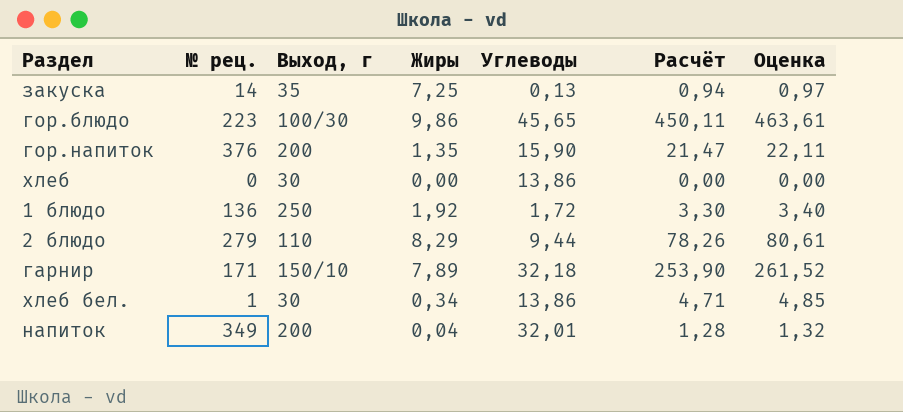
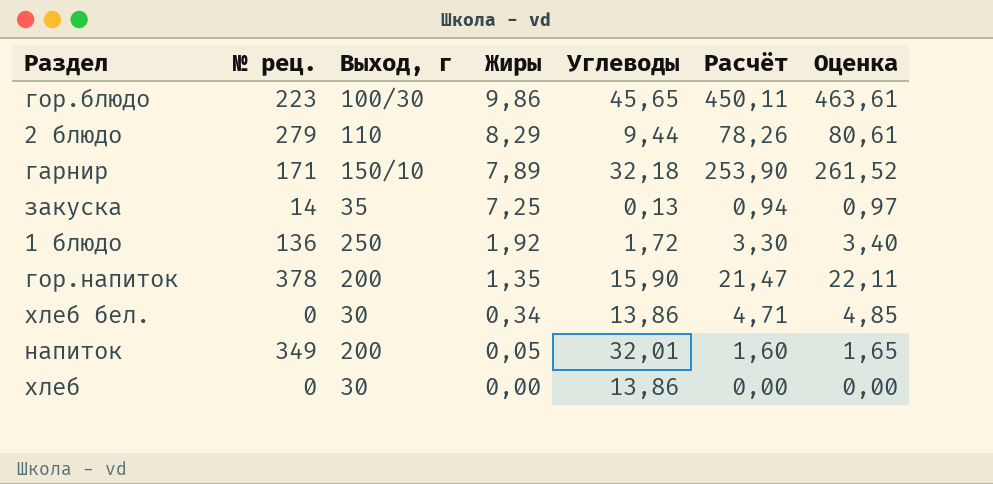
row order: none -> Жиры descending
гор.напиток | № рец.: 376 -> 378
хлеб бел. | № рец.: 1 -> 0
напиток | Жиры: 0,04 -> 0,05
напиток | Расчёт: 1,28 -> 1,60
напиток | Оценка: 1,32 -> 1,65

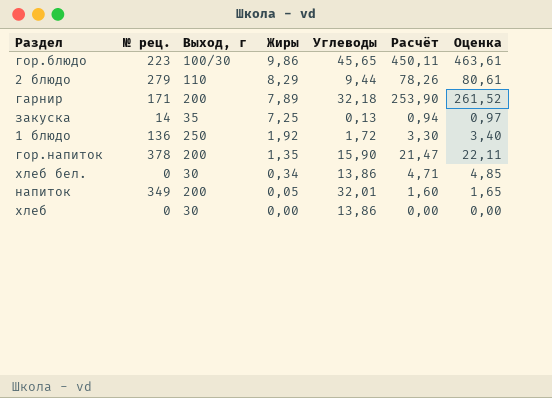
гарнир | Выход, г: 150/10 -> 200

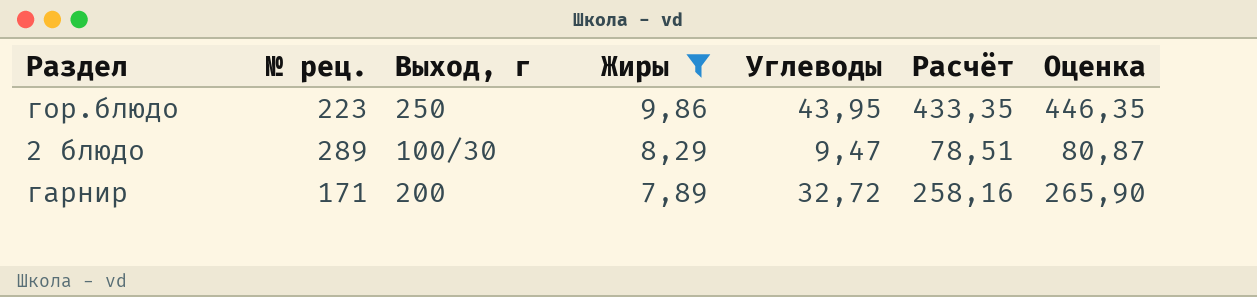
filter: none -> Жиры >= 7,89
гор.блюдо | Выход, г: 100/30 -> 250
гор.блюдо | Углеводы: 45,65 -> 43,95
гор.блюдо | Расчёт: 450,11 -> 433,35
гор.блюдо | Оценка: 463,61 -> 446,35
2 блюдо | № рец.: 279 -> 289
2 блюдо | Выход, г: 110 -> 100/30
2 блюдо | Углеводы: 9,44 -> 9,47
2 блюдо | Расчёт: 78,26 -> 78,51
2 блюдо | Оценка: 80,61 -> 80,87
гарнир | Углеводы: 32,18 -> 32,72
гарнир | Расчёт: 253,90 -> 258,16
гарнир | Оценка: 261,52 -> 265,90

